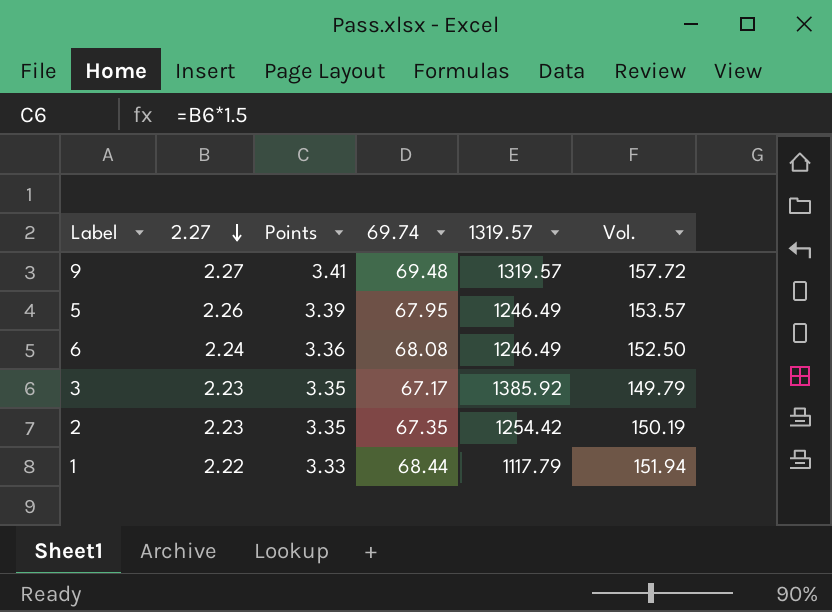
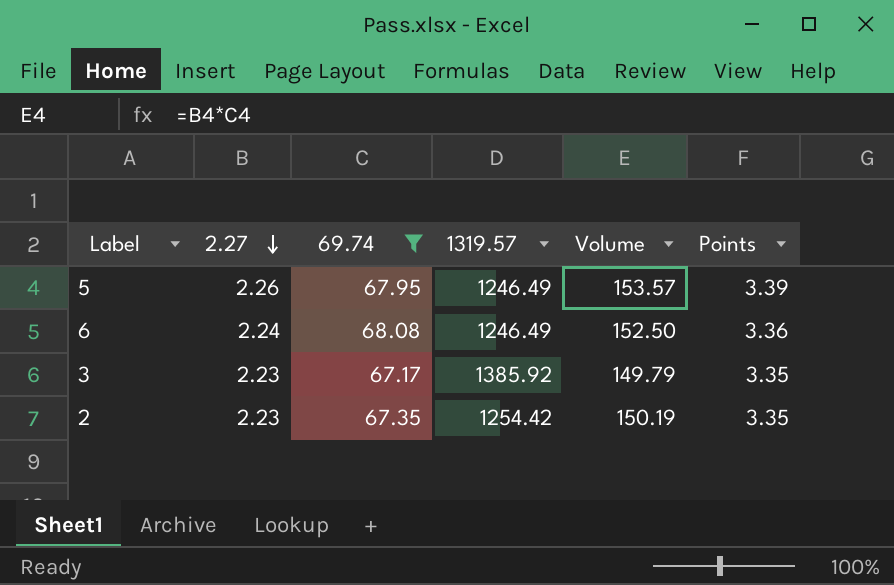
filter: none -> 69.74 <= 68.08
column name: Vol. -> Volume
column Points | position: 3 -> 6

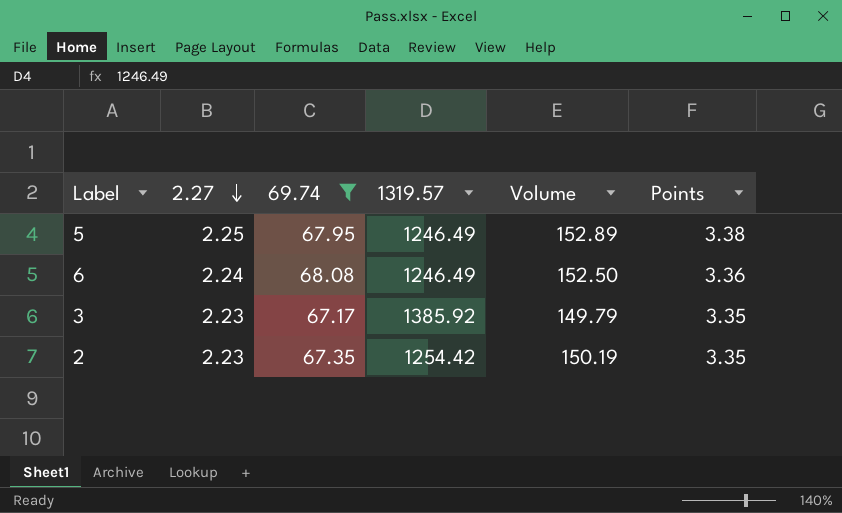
5 | 2.27: 2.26 -> 2.25
5 | Volume: 153.57 -> 152.89
5 | Points: 3.39 -> 3.38

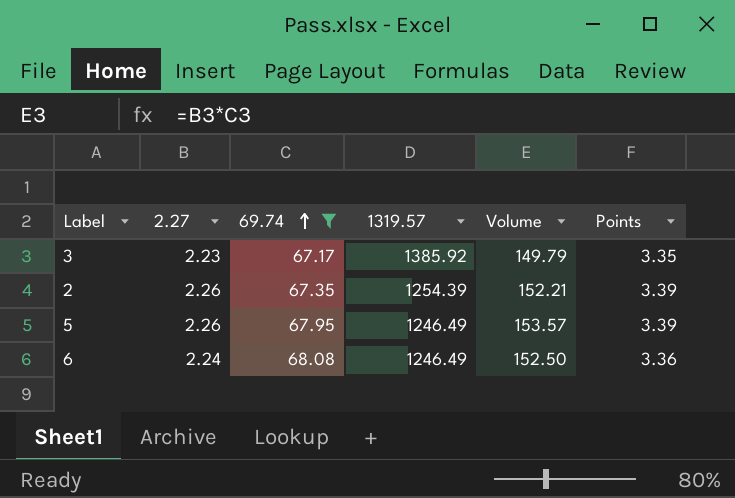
row order: 2.27 descending -> 69.74 ascending
2 | 2.27: 2.23 -> 2.26
2 | 1319.57: 1254.42 -> 1254.39
2 | Volume: 150.19 -> 152.21
2 | Points: 3.35 -> 3.39
5 | 2.27: 2.25 -> 2.26
5 | Volume: 152.89 -> 153.57
5 | Points: 3.38 -> 3.39

